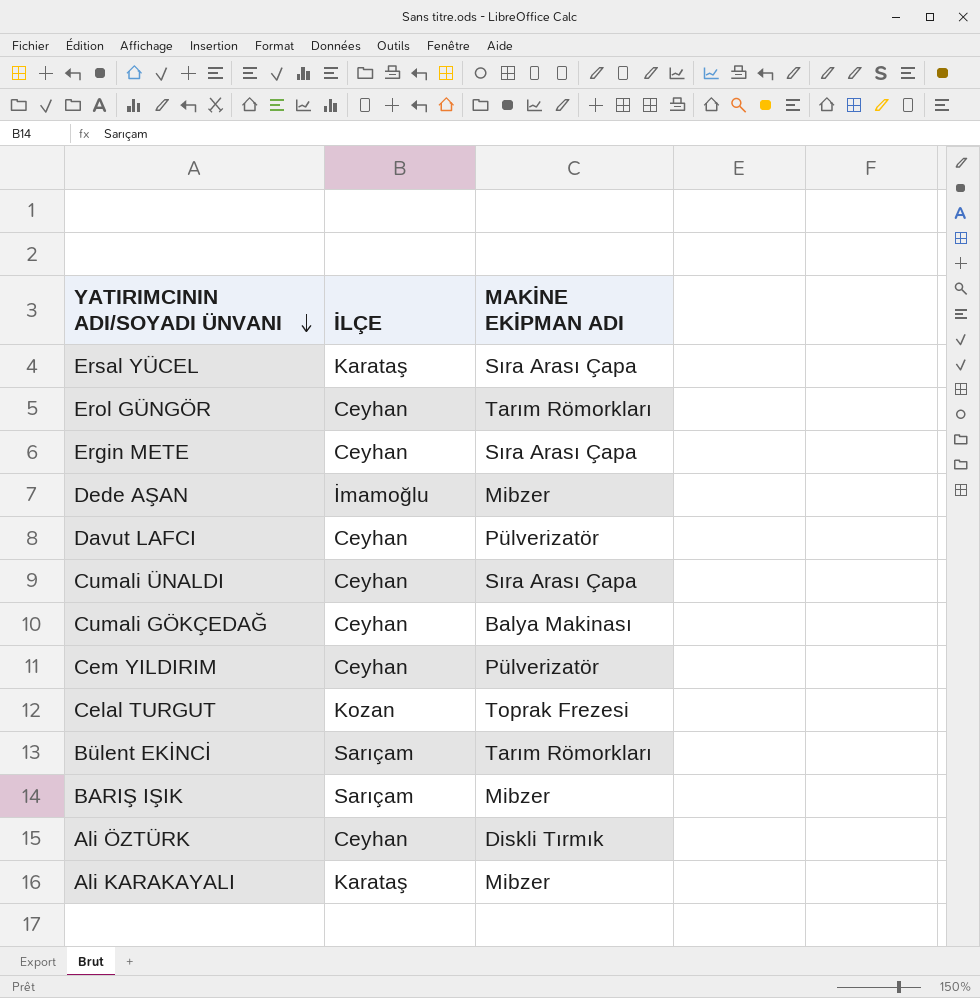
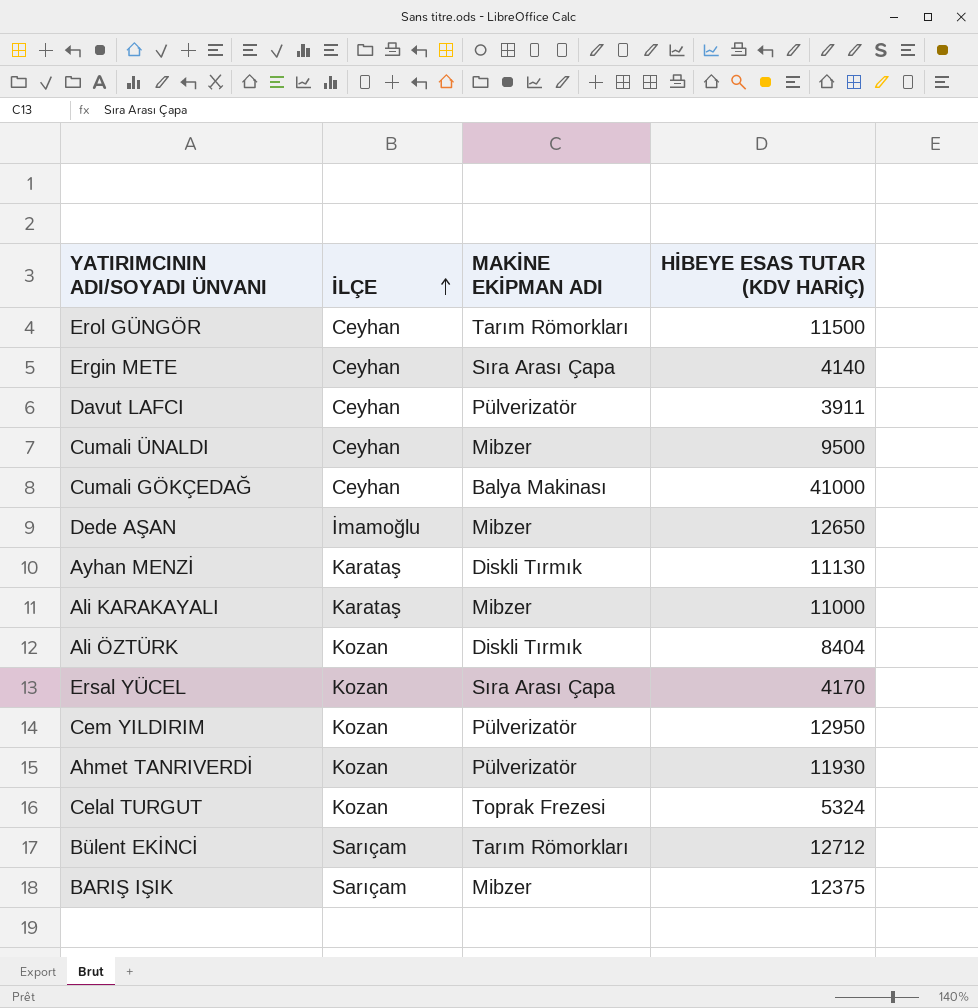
row order: YATIRIMCININ ADI/SOYADI ÜNVANI descending -> İLÇE ascending
column HİBEYE ESAS TUTAR (KDV HARİÇ) | position: none -> 4
Cumali ÜNALDI | MAKİNE EKİPMAN ADI: Sıra Arası Çapa -> Mibzer
row Ayhan MENZİ: none -> Karataş | Diskli Tırmık | 11130
Ali ÖZTÜRK | İLÇE: Ceyhan -> Kozan
Ersal YÜCEL | İLÇE: Karataş -> Kozan
Cem YILDIRIM | İLÇE: Ceyhan -> Kozan
row Ahmet TANRIVERDİ: none -> Kozan | Pülverizatör | 11930

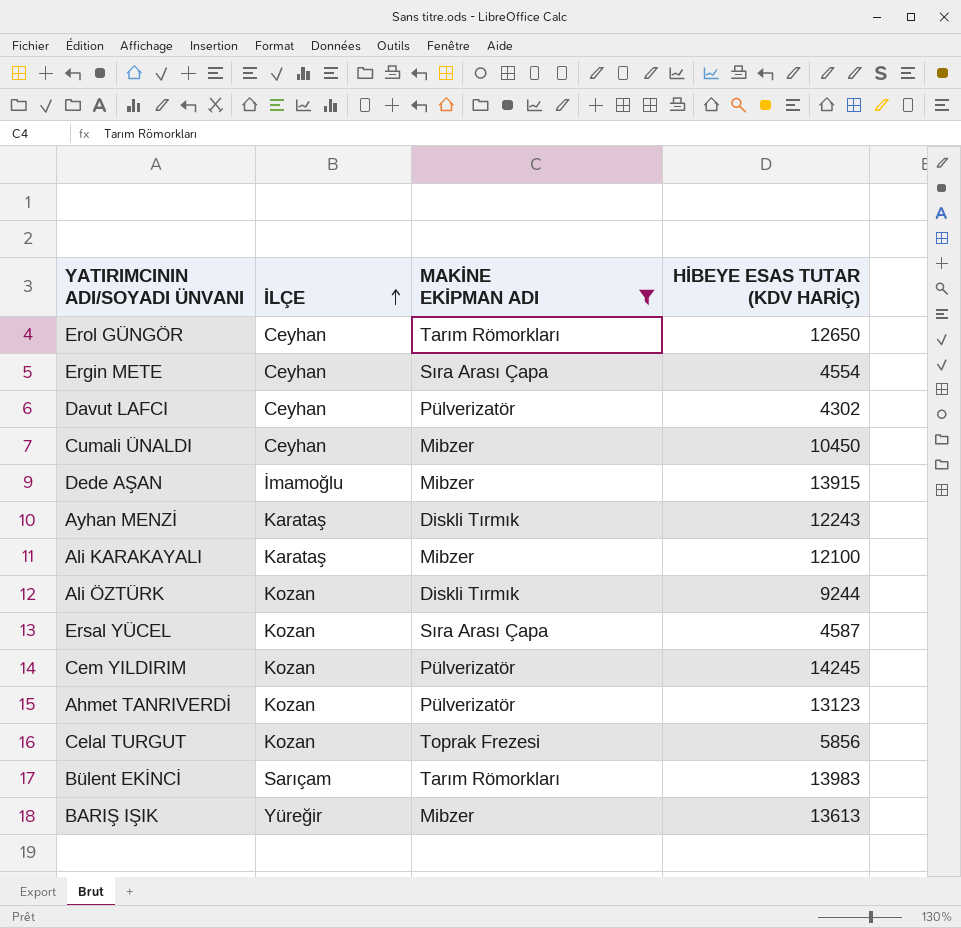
filter: none -> MAKİNE EKİPMAN ADI != Balya Makinası
Erol GÜNGÖR | HİBEYE ESAS TUTAR (KDV HARİÇ): 11500 -> 12650
Ergin METE | HİBEYE ESAS TUTAR (KDV HARİÇ): 4140 -> 4554
Davut LAFCI | HİBEYE ESAS TUTAR (KDV HARİÇ): 3911 -> 4302
Cumali ÜNALDI | HİBEYE ESAS TUTAR (KDV HARİÇ): 9500 -> 10450
Dede AŞAN | HİBEYE ESAS TUTAR (KDV HARİÇ): 12650 -> 13915
Ayhan MENZİ | HİBEYE ESAS TUTAR (KDV HARİÇ): 11130 -> 12243
Ali KARAKAYALI | HİBEYE ESAS TUTAR (KDV HARİÇ): 11000 -> 12100
Ali ÖZTÜRK | HİBEYE ESAS TUTAR (KDV HARİÇ): 8404 -> 9244
Ersal YÜCEL | HİBEYE ESAS TUTAR (KDV HARİÇ): 4170 -> 4587
Cem YILDIRIM | HİBEYE ESAS TUTAR (KDV HARİÇ): 12950 -> 14245
Ahmet TANRIVERDİ | HİBEYE ESAS TUTAR (KDV HARİÇ): 11930 -> 13123
Celal TURGUT | HİBEYE ESAS TUTAR (KDV HARİÇ): 5324 -> 5856
Bülent EKİNCİ | HİBEYE ESAS TUTAR (KDV HARİÇ): 12712 -> 13983
BARIŞ IŞIK | İLÇE: Sarıçam -> Yüreğir
BARIŞ IŞIK | HİBEYE ESAS TUTAR (KDV HARİÇ): 12375 -> 13613

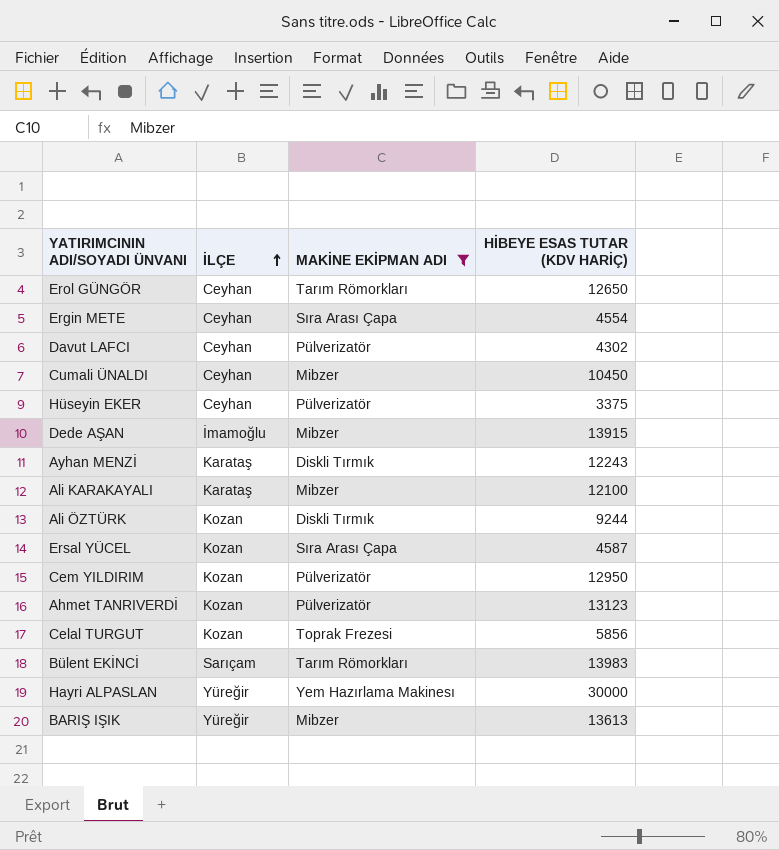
row Hüseyin EKER: none -> Ceyhan | Pülverizatör | 3375
Cem YILDIRIM | HİBEYE ESAS TUTAR (KDV HARİÇ): 14245 -> 12950
row Hayri ALPASLAN: none -> Yüreğir | Yem Hazırlama Makinesı | 30000

